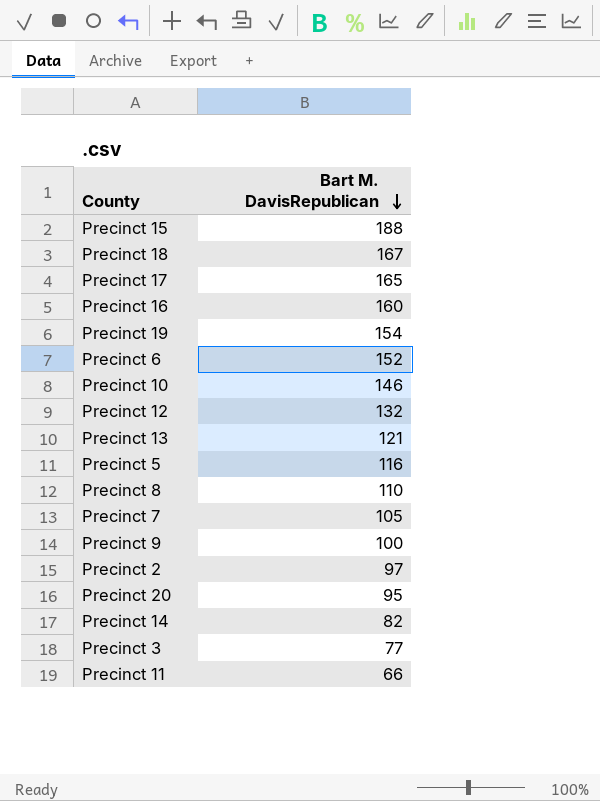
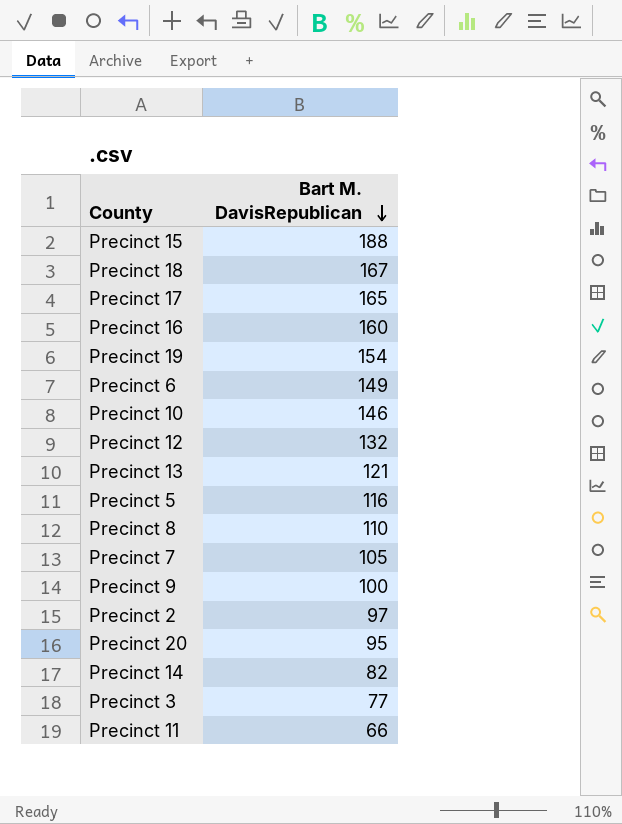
Precinct 6 | Bart M. DavisRepublican: 152 -> 149

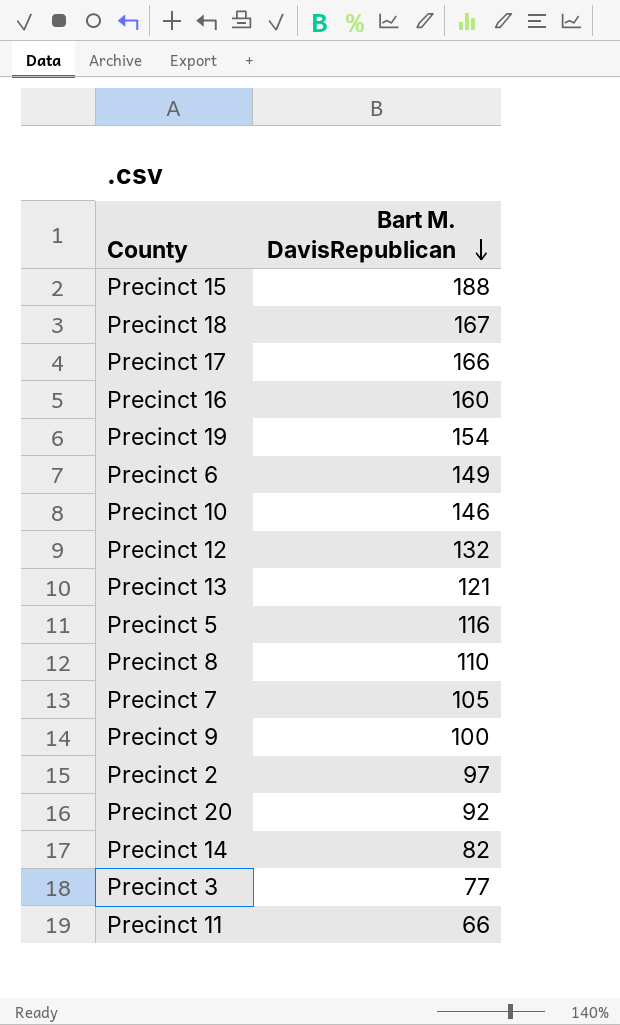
Precinct 17 | Bart M. DavisRepublican: 165 -> 166
Precinct 20 | Bart M. DavisRepublican: 95 -> 92

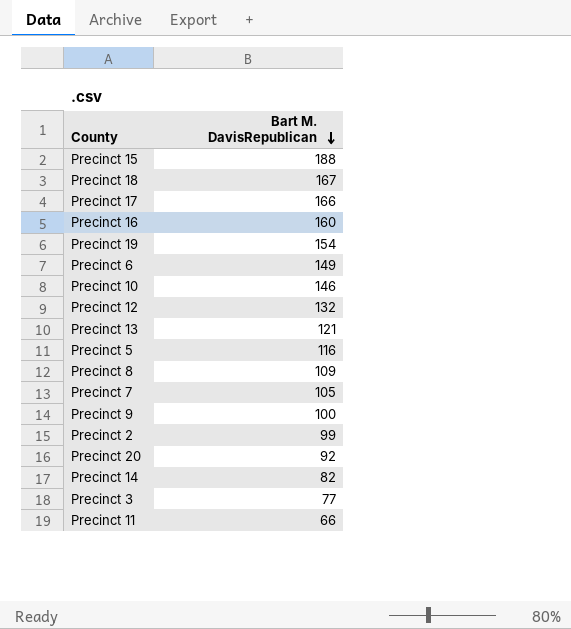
Precinct 8 | Bart M. DavisRepublican: 110 -> 109
Precinct 2 | Bart M. DavisRepublican: 97 -> 99

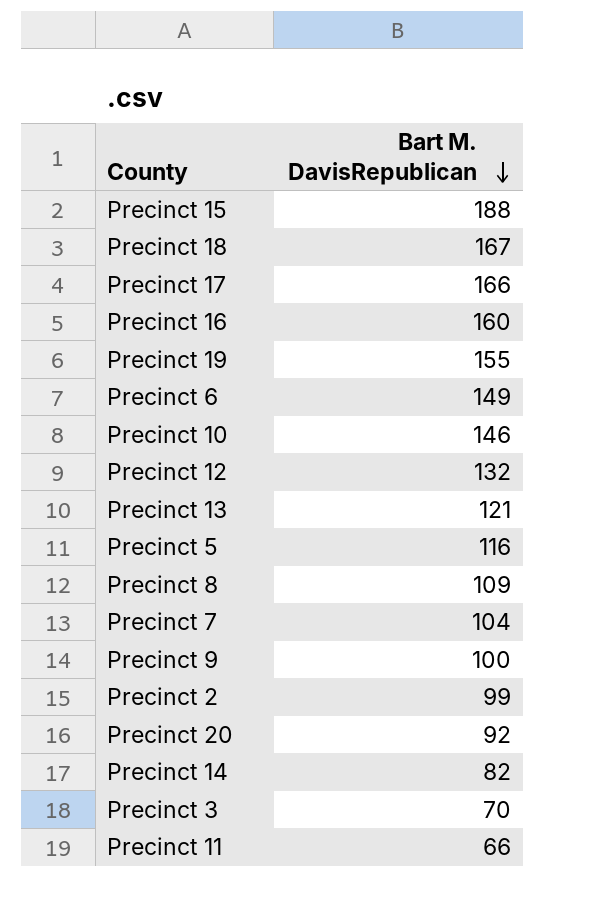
Precinct 19 | Bart M. DavisRepublican: 154 -> 155
Precinct 7 | Bart M. DavisRepublican: 105 -> 104
Precinct 3 | Bart M. DavisRepublican: 77 -> 70

